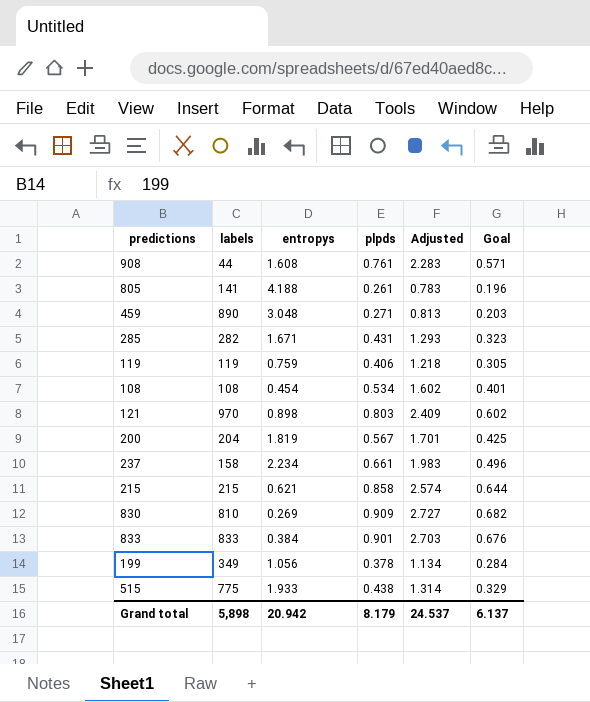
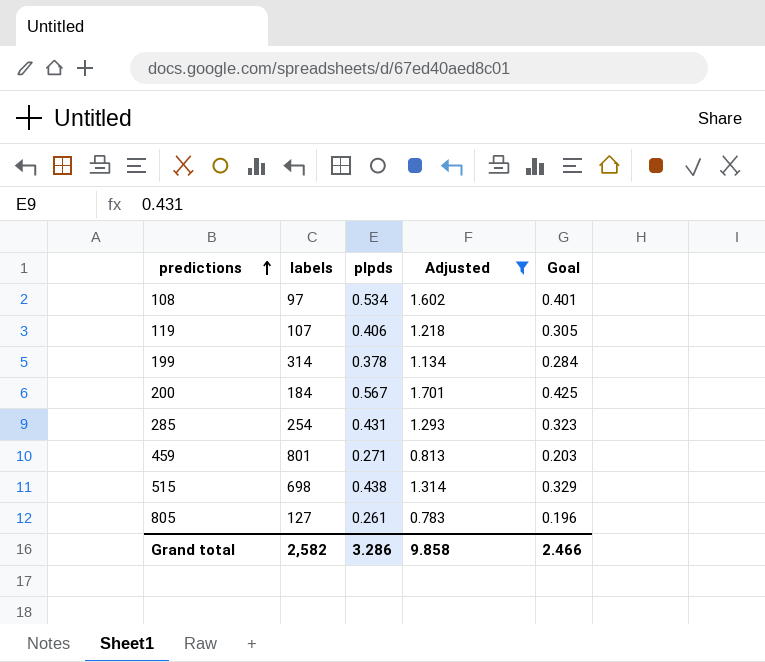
filter: none -> Adjusted <= 1.701
row order: none -> predictions ascending
column entropys | position: 3 -> none
108 | labels: 108 -> 97
119 | labels: 119 -> 107
199 | labels: 349 -> 314
200 | labels: 204 -> 184
285 | labels: 282 -> 254
459 | labels: 890 -> 801
515 | labels: 775 -> 698
805 | labels: 141 -> 127
Grand total | labels: 5,898 -> 2,582
Grand total | plpds: 8.179 -> 3.286
Grand total | Adjusted: 24.537 -> 9.858
Grand total | Goal: 6.137 -> 2.466

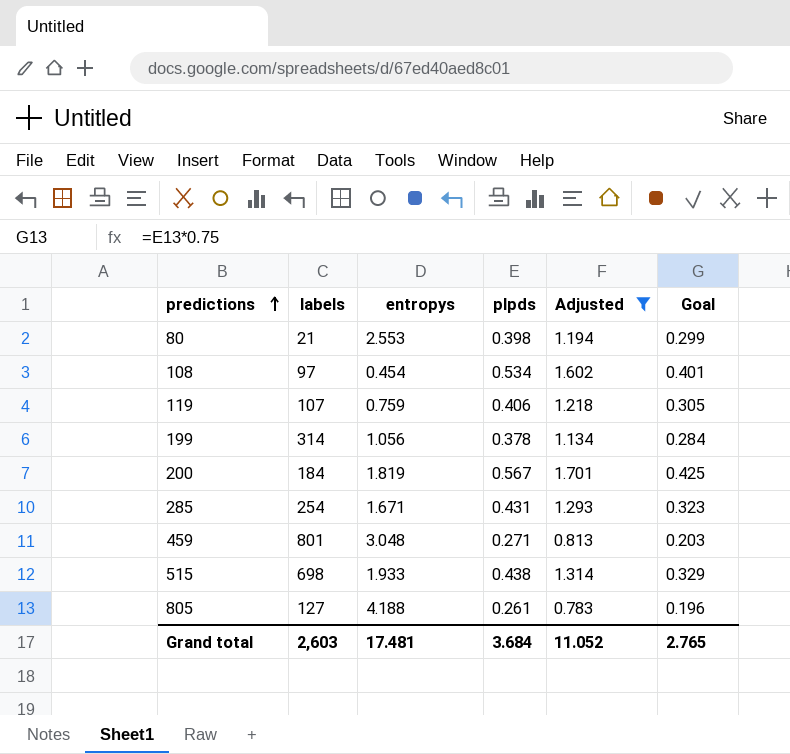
column entropys | position: none -> 3
row 80: none -> 21 | 2.553 | 0.398 | 1.194 | 0.299
Grand total | labels: 2,582 -> 2,603
Grand total | plpds: 3.286 -> 3.684
Grand total | Adjusted: 9.858 -> 11.052
Grand total | Goal: 2.466 -> 2.765

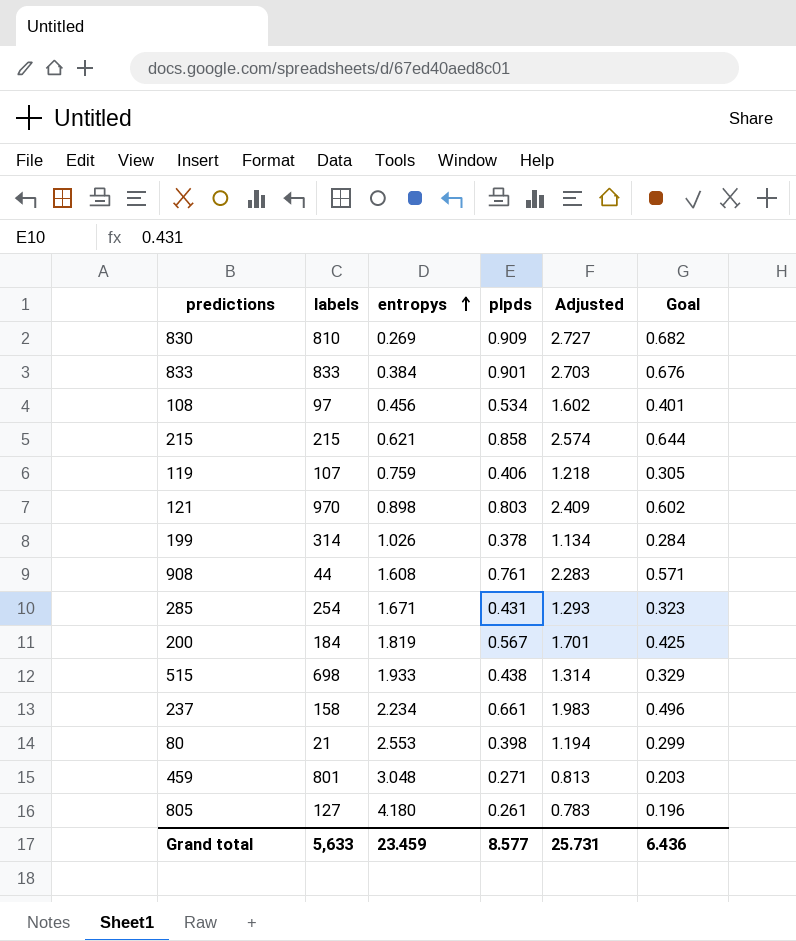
filter: Adjusted <= 1.701 -> none
row order: predictions ascending -> entropys ascending
108 | entropys: 0.454 -> 0.456
199 | entropys: 1.056 -> 1.026
805 | entropys: 4.188 -> 4.180
Grand total | labels: 2,603 -> 5,633
Grand total | entropys: 17.481 -> 23.459
Grand total | plpds: 3.684 -> 8.577
Grand total | Adjusted: 11.052 -> 25.731
Grand total | Goal: 2.765 -> 6.436

